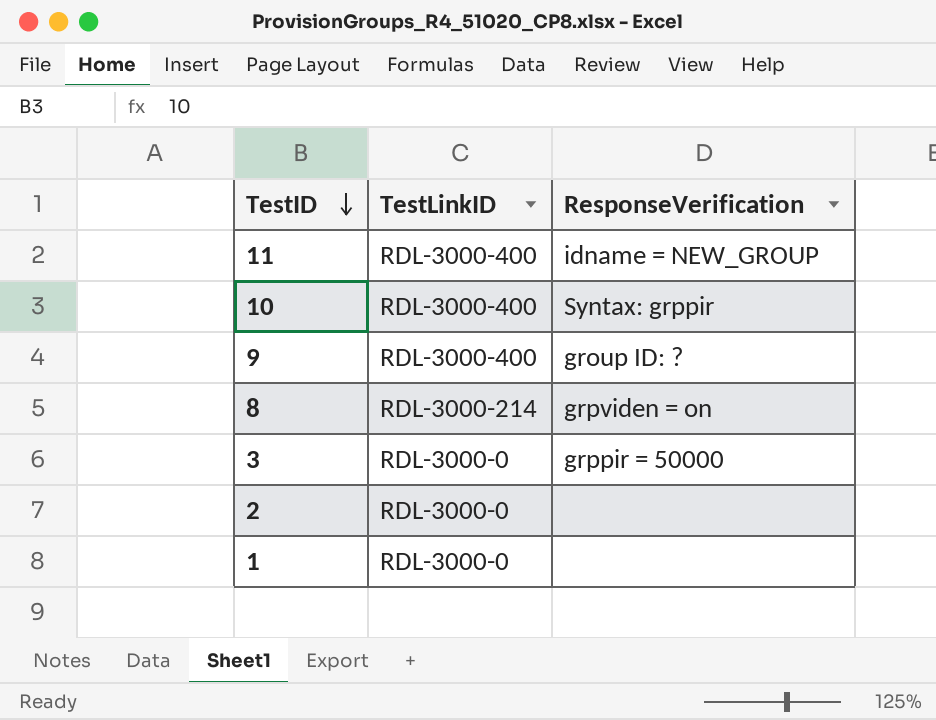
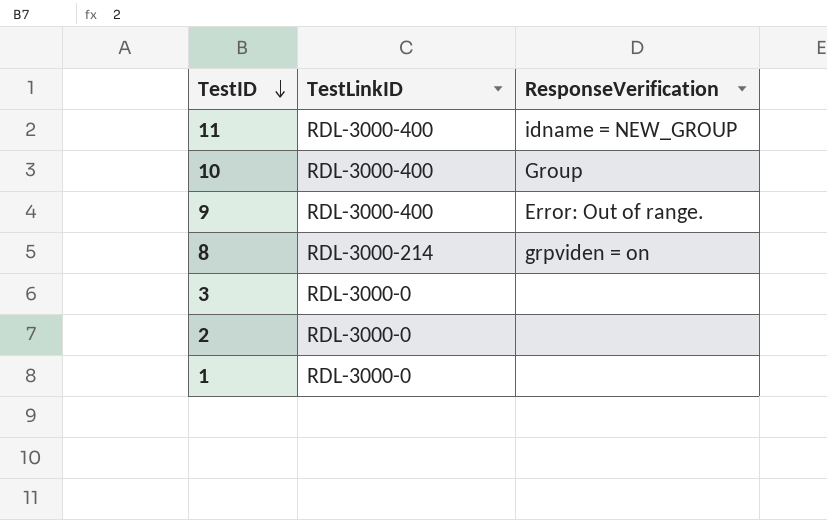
10 | ResponseVerification: Syntax: grppir -> Group
9 | ResponseVerification: group ID: ? -> Error: Out of range.
3 | ResponseVerification: grppir = 50000 -> none

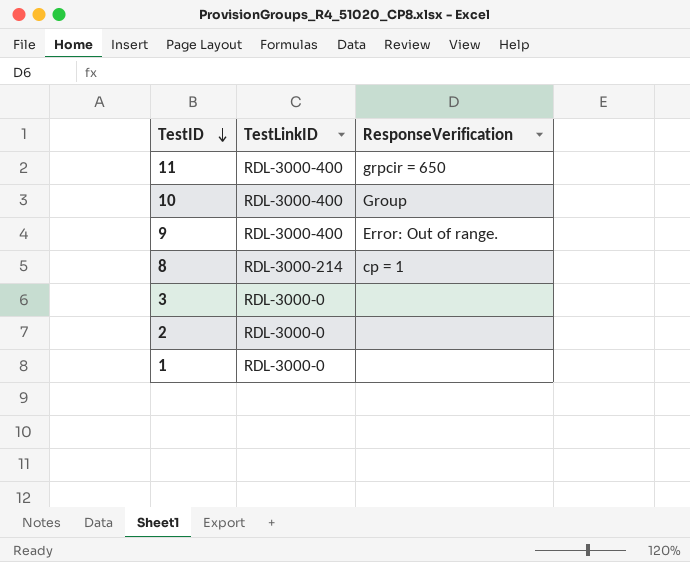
11 | ResponseVerification: idname = NEW_GROUP -> grpcir = 650
8 | ResponseVerification: grpviden = on -> cp = 1

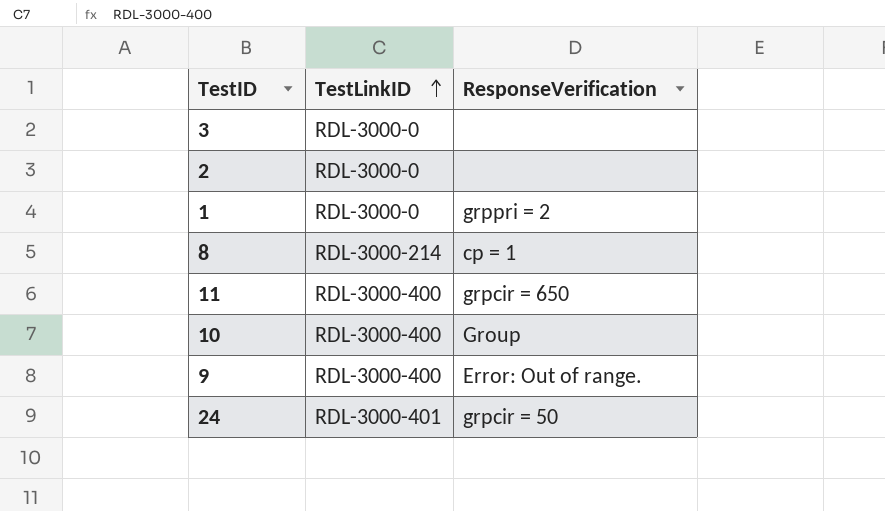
row order: TestID descending -> TestLinkID ascending
1 | ResponseVerification: none -> grppri = 2
row 24: none -> RDL-3000-401 | grpcir = 50

